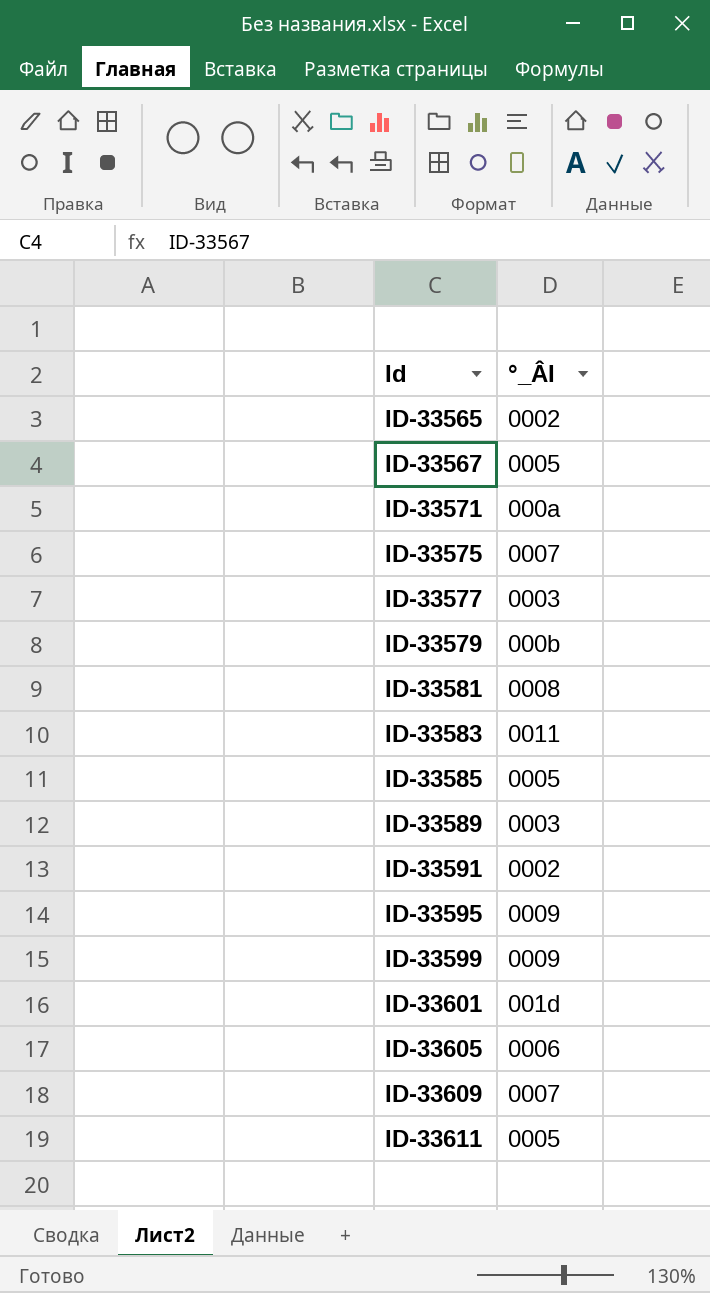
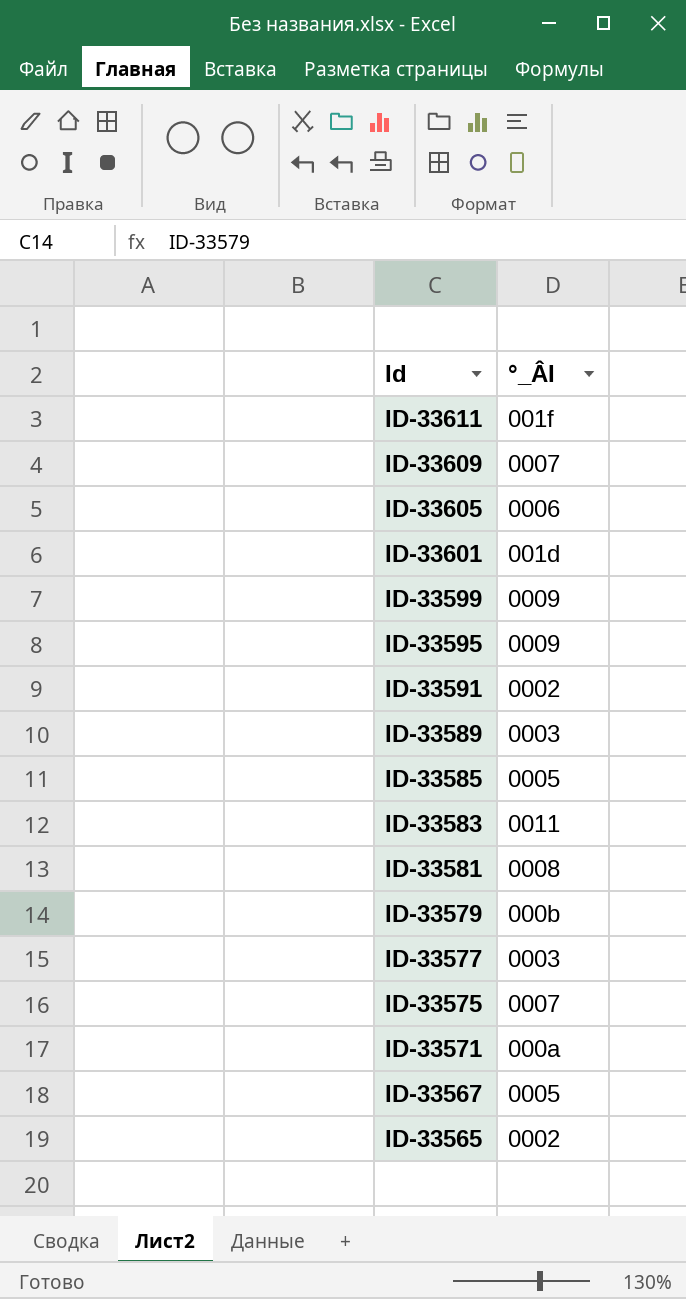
row order: Id ascending -> Id descending
ID-33611 | °_ÂI: 0005 -> 001f

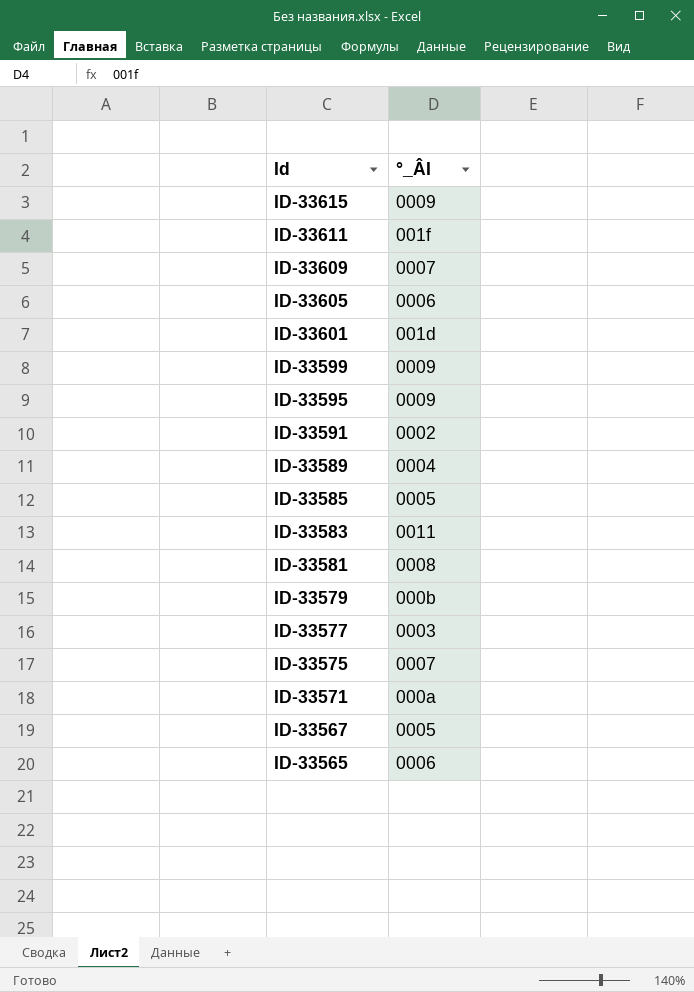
row ID-33615: none -> 0009
ID-33589 | °_ÂI: 0003 -> 0004
ID-33565 | °_ÂI: 0002 -> 0006

